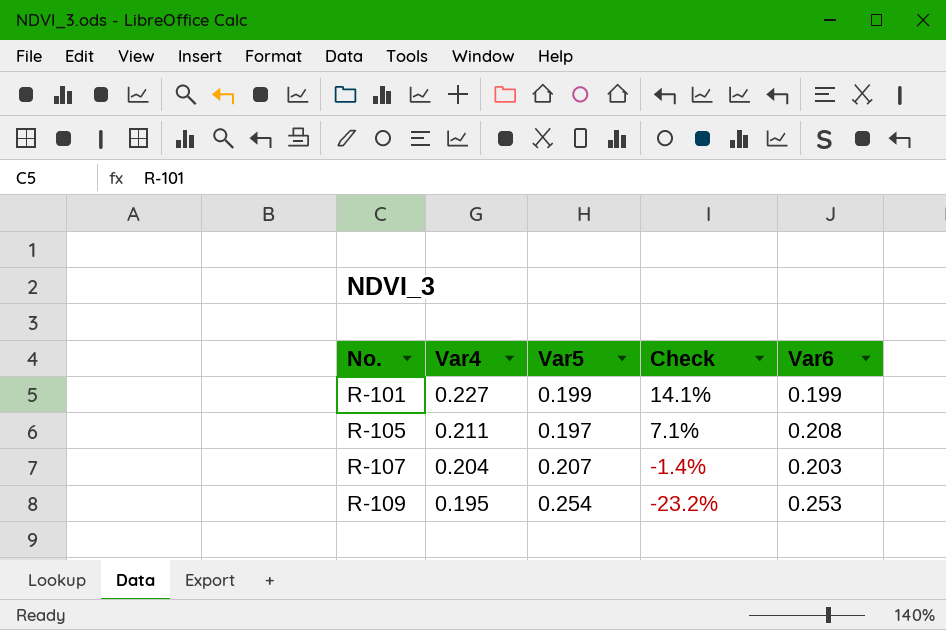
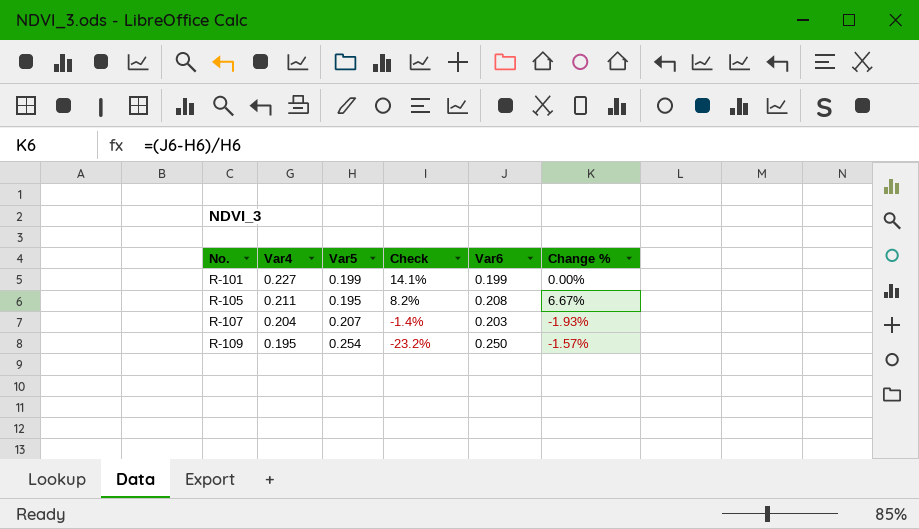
column Change % | formula: none -> ([Var6] - [Var5]) / [Var5]
R-105 | Var5: 0.197 -> 0.195
R-105 | Check: 7.1% -> 8.2%
R-109 | Var6: 0.253 -> 0.250

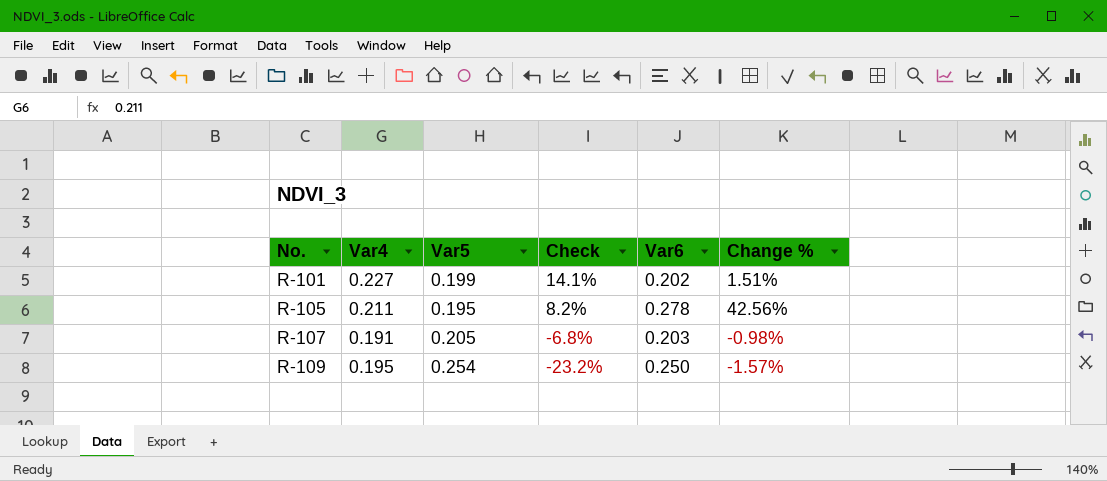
R-101 | Var6: 0.199 -> 0.202
R-101 | Change %: 0.00% -> 1.51%
R-105 | Var6: 0.208 -> 0.278
R-105 | Change %: 6.67% -> 42.56%
R-107 | Var4: 0.204 -> 0.191
R-107 | Var5: 0.207 -> 0.205
R-107 | Check: -1.4% -> -6.8%
R-107 | Change %: -1.93% -> -0.98%

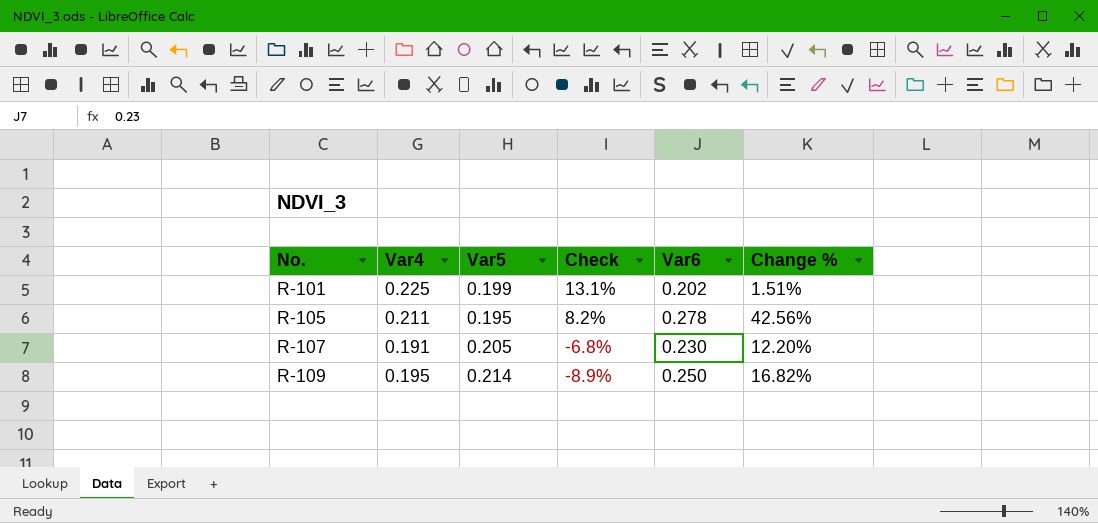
R-101 | Var4: 0.227 -> 0.225
R-101 | Check: 14.1% -> 13.1%
R-107 | Var6: 0.203 -> 0.230
R-107 | Change %: -0.98% -> 12.20%
R-109 | Var5: 0.254 -> 0.214
R-109 | Check: -23.2% -> -8.9%
R-109 | Change %: -1.57% -> 16.82%

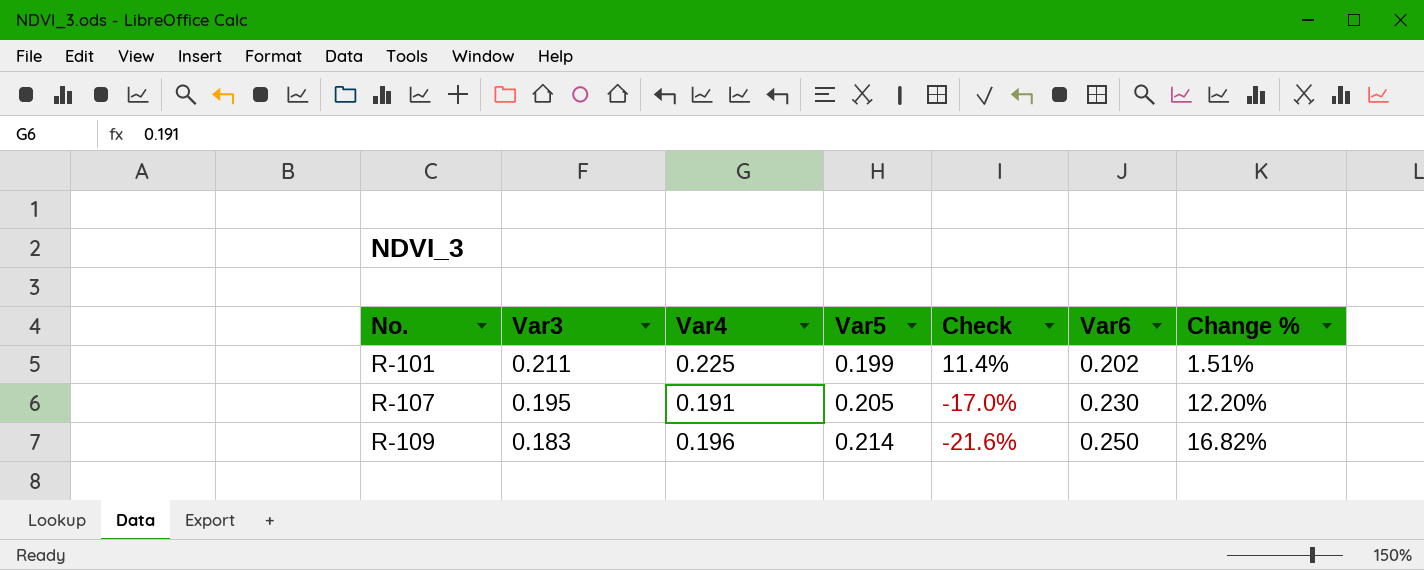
column Var3 | position: none -> 2
column Check | formula: ([Var4] - [Var5]) / [Var5] -> ([Var4] - [Var6]) / [Var6]
row R-105: 0.211 | 0.195 | 8.2% | 0.278 | 42.56% -> none
R-109 | Var4: 0.195 -> 0.196

